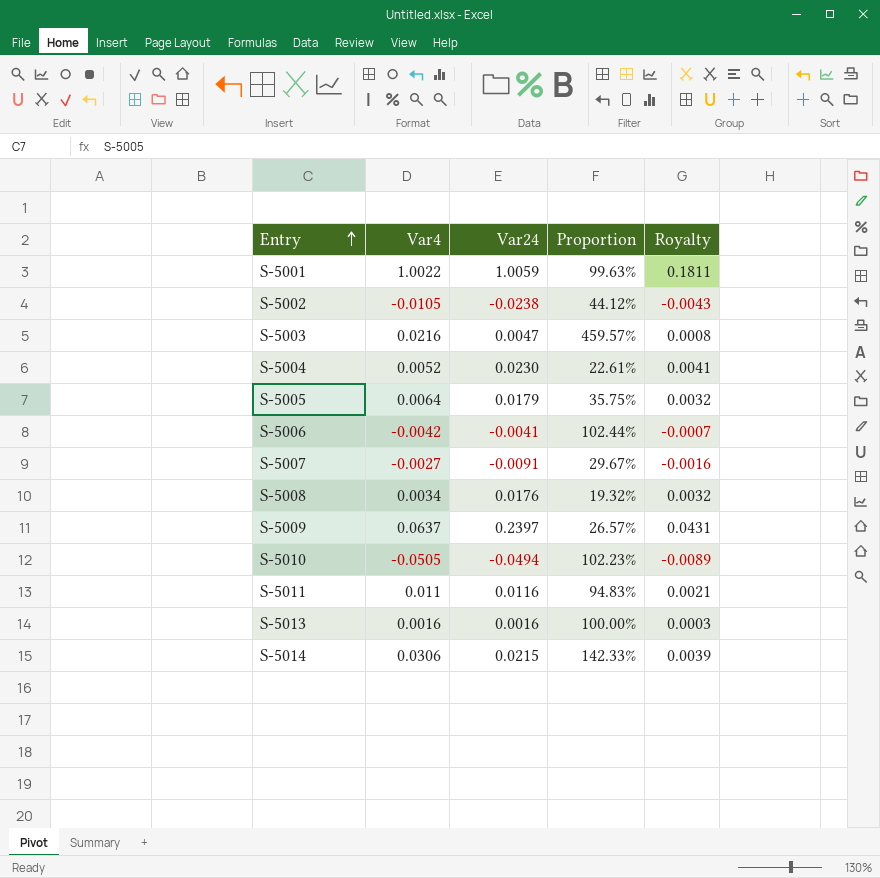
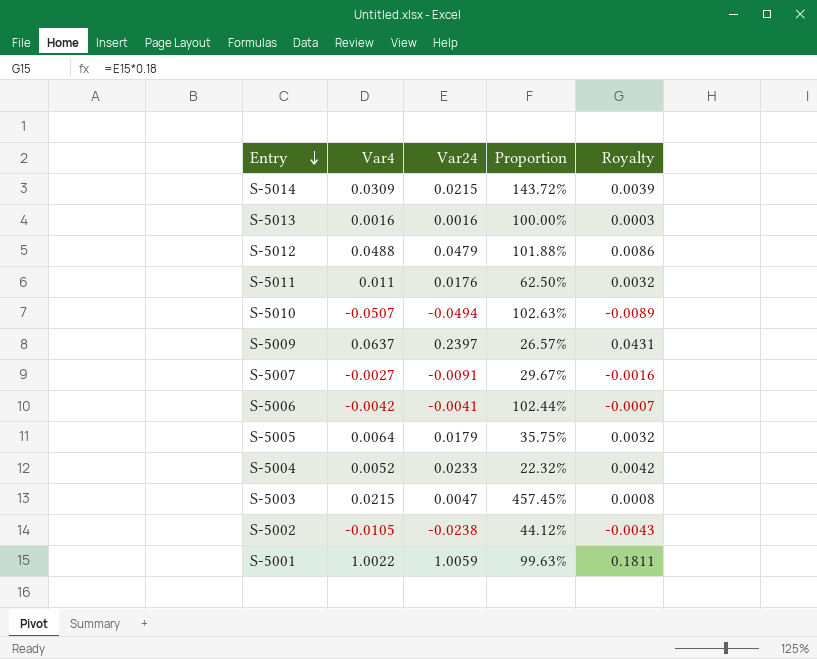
row order: Entry ascending -> Entry descending
row S-5008: 0.0034 | 0.0176 | 19.32% | 0.0032 -> none
S-5014 | Var4: 0.0306 -> 0.0309
S-5014 | Proportion: 142.33% -> 143.72%
row S-5012: none -> 0.0488 | 0.0479 | 101.88% | 0.0086
S-5011 | Var24: 0.0116 -> 0.0176
S-5011 | Proportion: 94.83% -> 62.50%
S-5011 | Royalty: 0.0021 -> 0.0032
S-5010 | Var4: -0.0505 -> -0.0507
S-5010 | Proportion: 102.23% -> 102.63%
S-5004 | Var24: 0.0230 -> 0.0233
S-5004 | Proportion: 22.61% -> 22.32%
S-5004 | Royalty: 0.0041 -> 0.0042
S-5003 | Var4: 0.0216 -> 0.0215
S-5003 | Proportion: 459.57% -> 457.45%

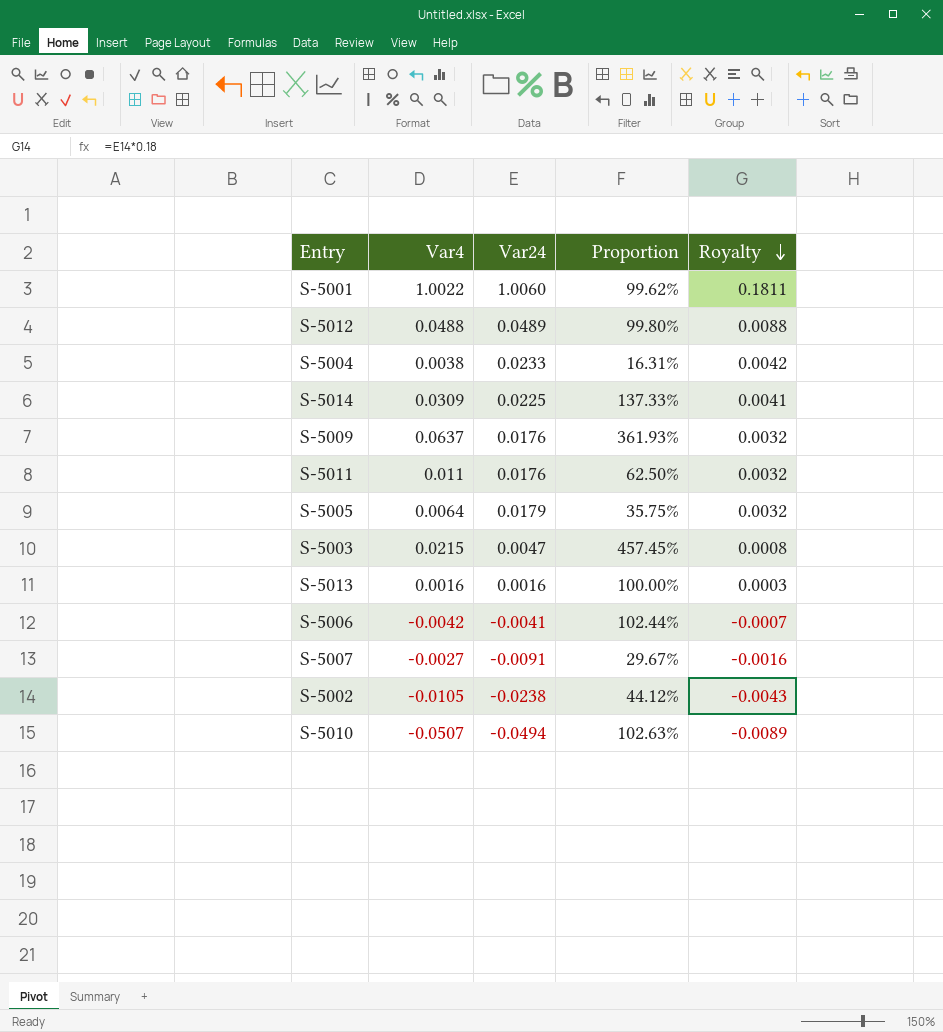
row order: Entry descending -> Royalty descending
S-5001 | Var24: 1.0059 -> 1.0060
S-5001 | Proportion: 99.63% -> 99.62%
S-5012 | Var24: 0.0479 -> 0.0489
S-5012 | Proportion: 101.88% -> 99.80%
S-5012 | Royalty: 0.0086 -> 0.0088
S-5004 | Var4: 0.0052 -> 0.0038
S-5004 | Proportion: 22.32% -> 16.31%
S-5014 | Var24: 0.0215 -> 0.0225
S-5014 | Proportion: 143.72% -> 137.33%
S-5014 | Royalty: 0.0039 -> 0.0041
S-5009 | Var24: 0.2397 -> 0.0176
S-5009 | Proportion: 26.57% -> 361.93%
S-5009 | Royalty: 0.0431 -> 0.0032

